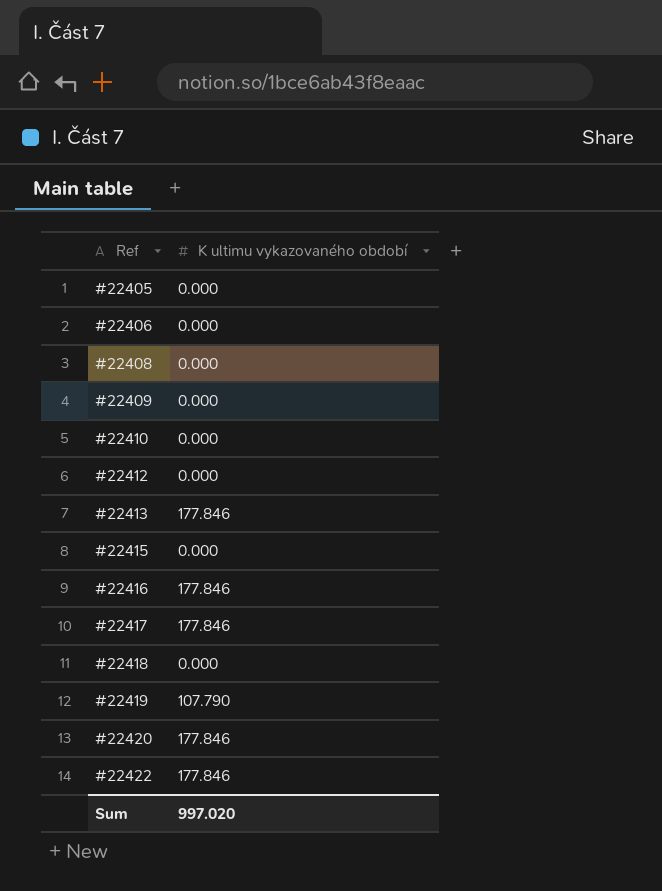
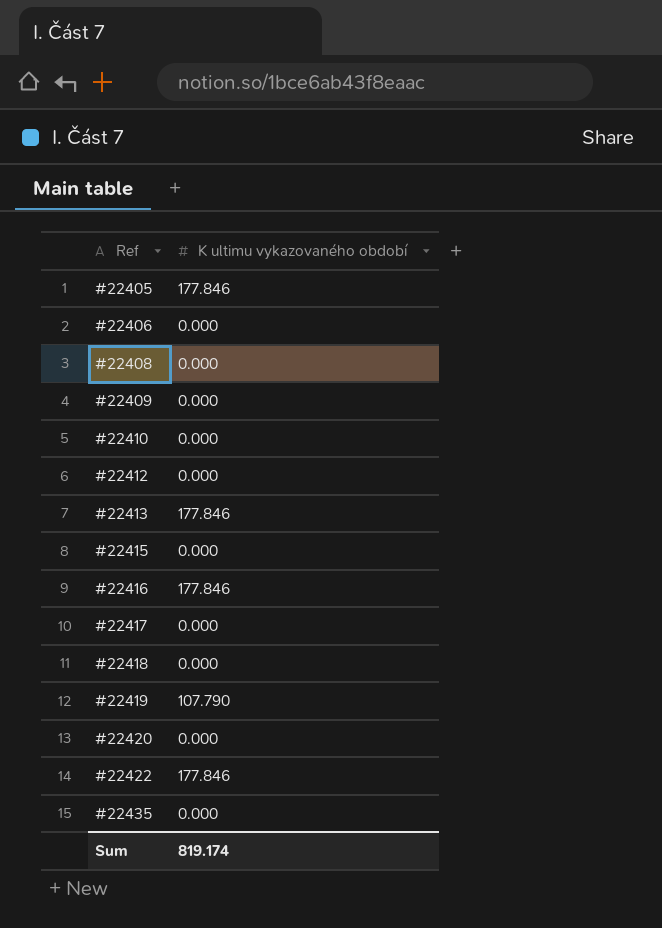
#22405 | K ultimu vykazovaného období: 0.000 -> 177.846
#22417 | K ultimu vykazovaného období: 177.846 -> 0.000
#22420 | K ultimu vykazovaného období: 177.846 -> 0.000
row #22435: none -> 0.000
Sum | K ultimu vykazovaného období: 997.020 -> 819.174

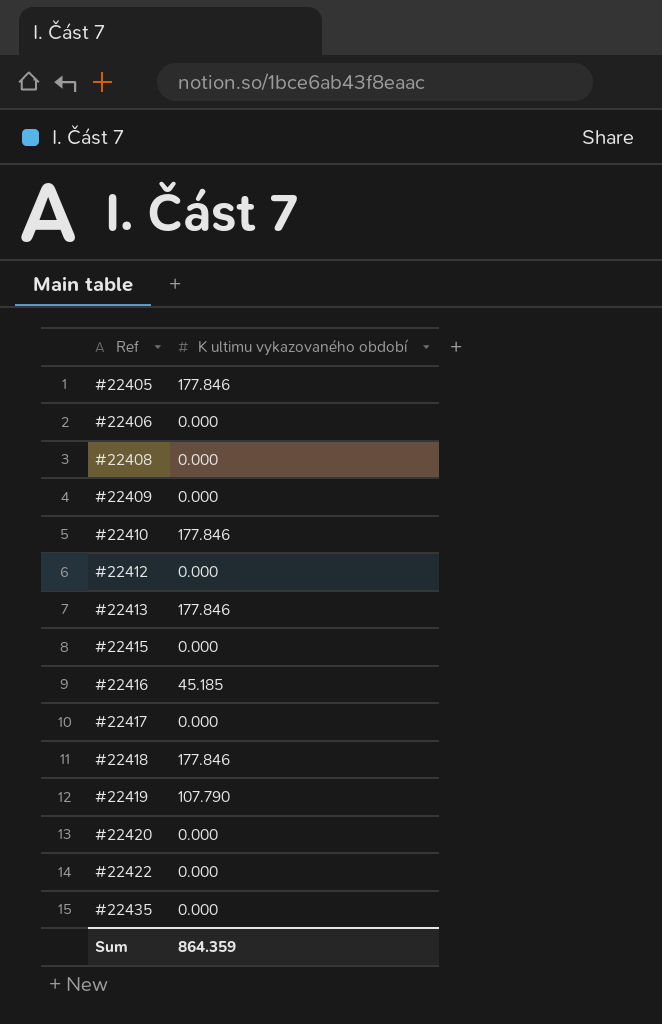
#22410 | K ultimu vykazovaného období: 0.000 -> 177.846
#22416 | K ultimu vykazovaného období: 177.846 -> 45.185
#22418 | K ultimu vykazovaného období: 0.000 -> 177.846
#22422 | K ultimu vykazovaného období: 177.846 -> 0.000
Sum | K ultimu vykazovaného období: 819.174 -> 864.359

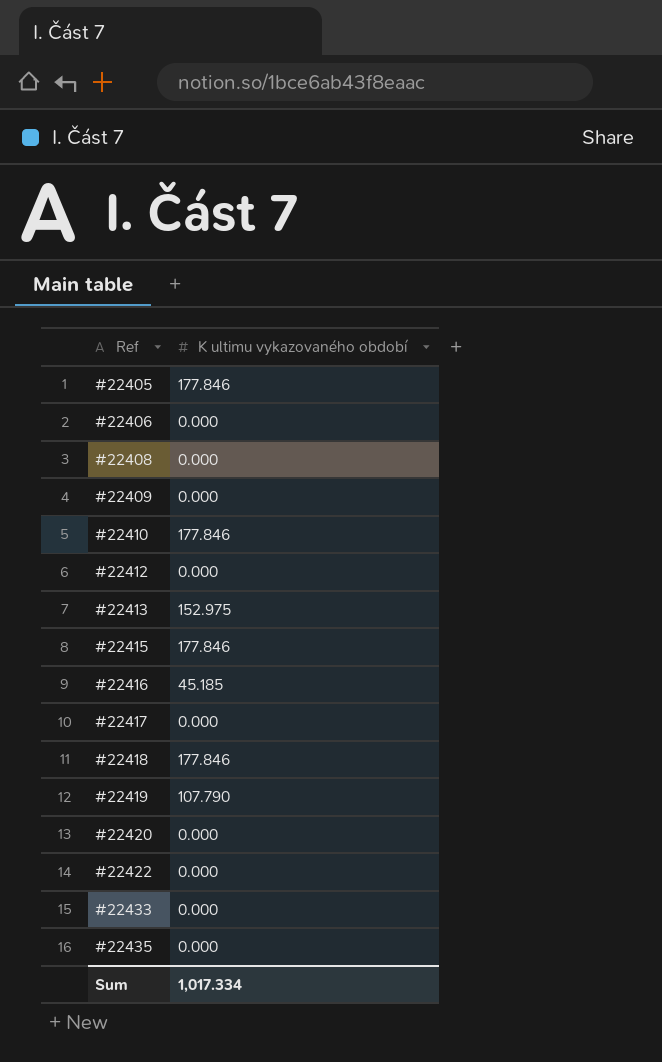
#22413 | K ultimu vykazovaného období: 177.846 -> 152.975
#22415 | K ultimu vykazovaného období: 0.000 -> 177.846
row #22433: none -> 0.000
Sum | K ultimu vykazovaného období: 864.359 -> 1,017.334

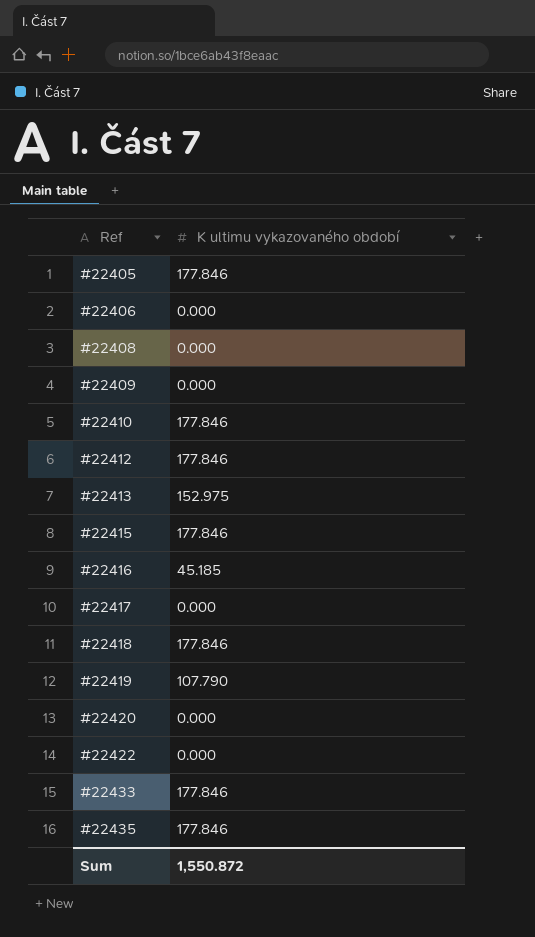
#22412 | K ultimu vykazovaného období: 0.000 -> 177.846
#22433 | K ultimu vykazovaného období: 0.000 -> 177.846
#22435 | K ultimu vykazovaného období: 0.000 -> 177.846
Sum | K ultimu vykazovaného období: 1,017.334 -> 1,550.872

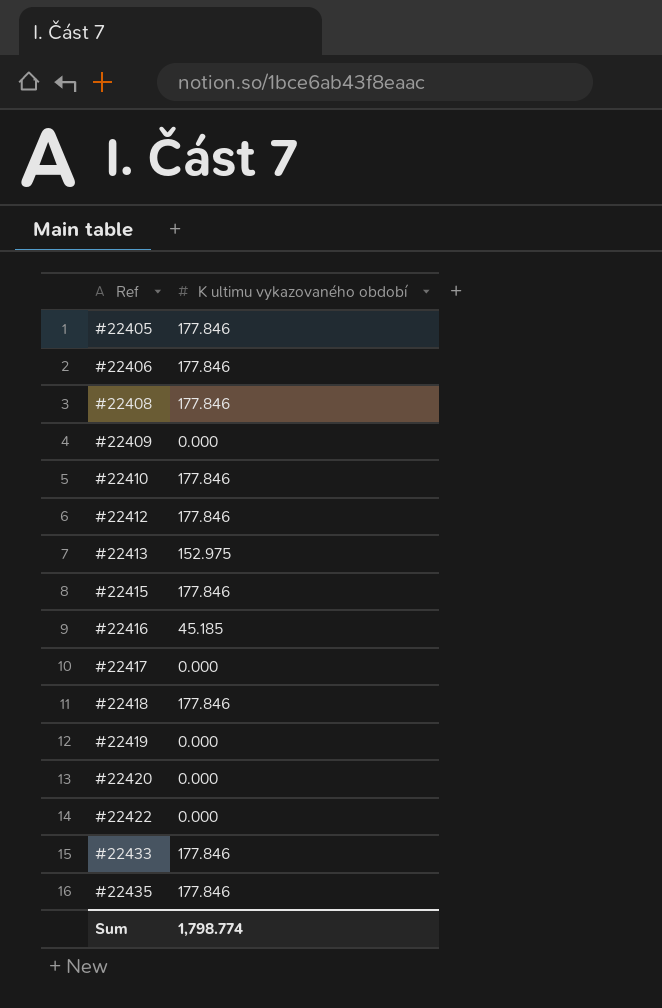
#22406 | K ultimu vykazovaného období: 0.000 -> 177.846
#22408 | K ultimu vykazovaného období: 0.000 -> 177.846
#22419 | K ultimu vykazovaného období: 107.790 -> 0.000
Sum | K ultimu vykazovaného období: 1,550.872 -> 1,798.774

